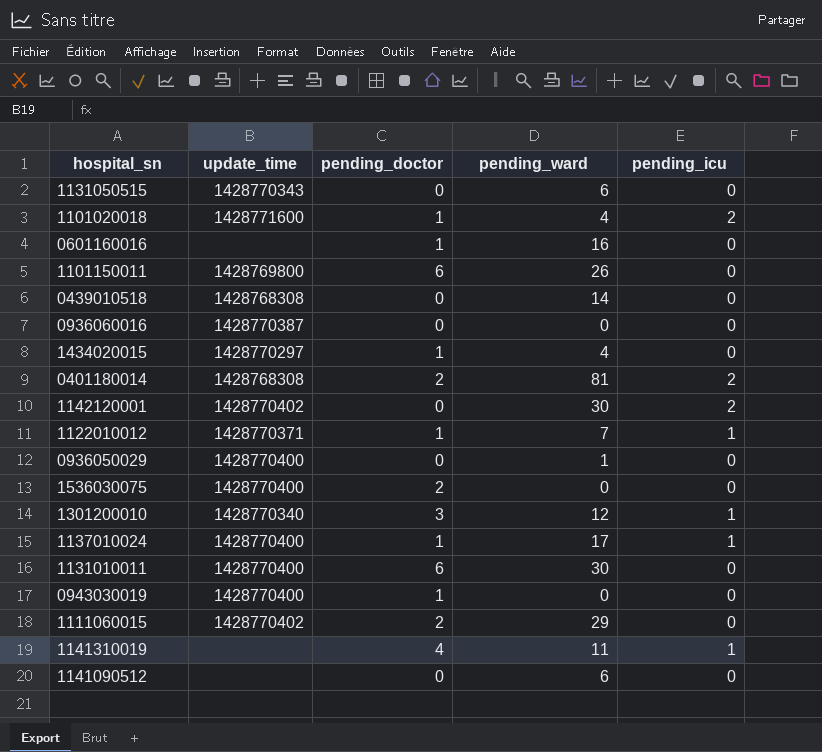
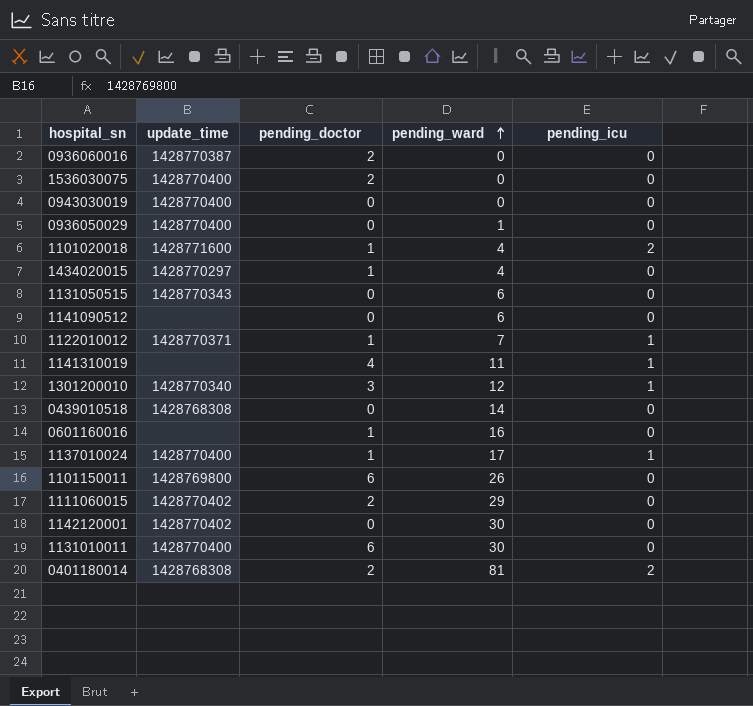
row order: none -> pending_ward ascending
0936060016 | pending_doctor: 0 -> 2
0943030019 | pending_doctor: 1 -> 0
1142120001 | pending_icu: 2 -> 0

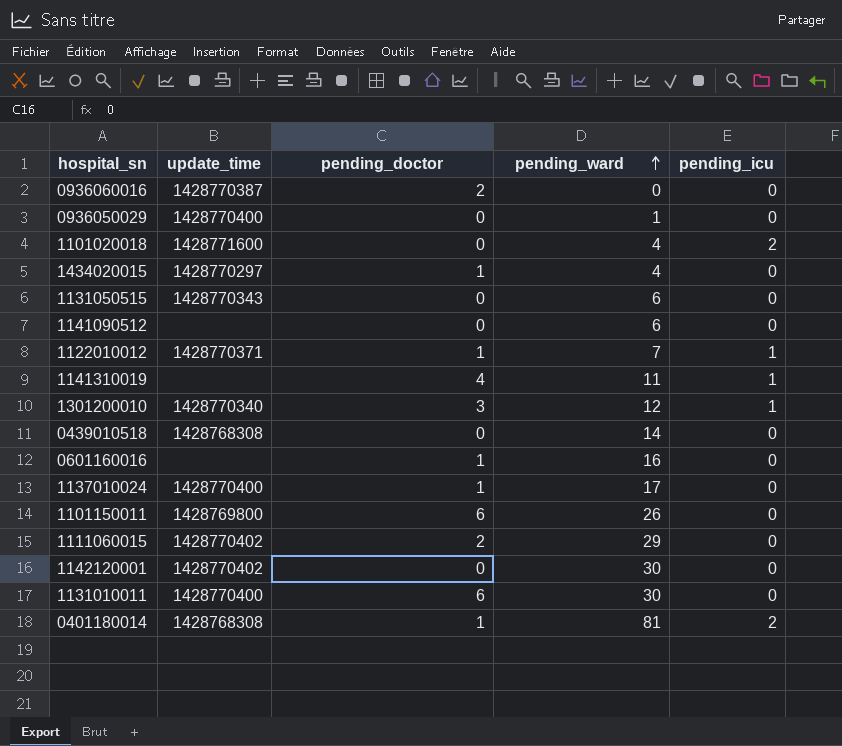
row 1536030075: 1428770400 | 2 | 0 | 0 -> none
row 0943030019: 1428770400 | 0 | 0 | 0 -> none
1101020018 | pending_doctor: 1 -> 0
1137010024 | pending_icu: 1 -> 0
0401180014 | pending_doctor: 2 -> 1

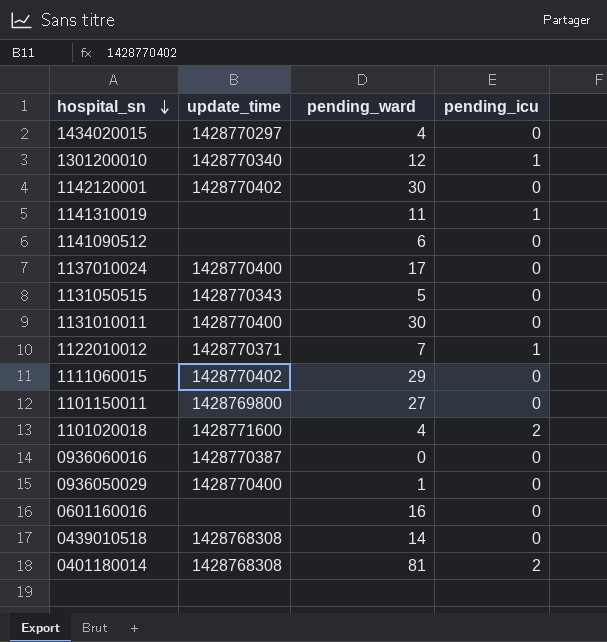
row order: pending_ward ascending -> hospital_sn descending
column pending_doctor | position: 3 -> none
1131050515 | pending_ward: 6 -> 5
1101150011 | pending_ward: 26 -> 27

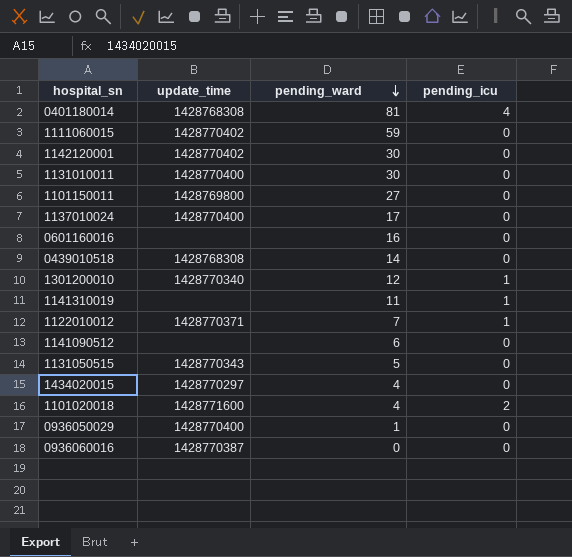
row order: hospital_sn descending -> pending_ward descending
0401180014 | pending_icu: 2 -> 4
1111060015 | pending_ward: 29 -> 59

